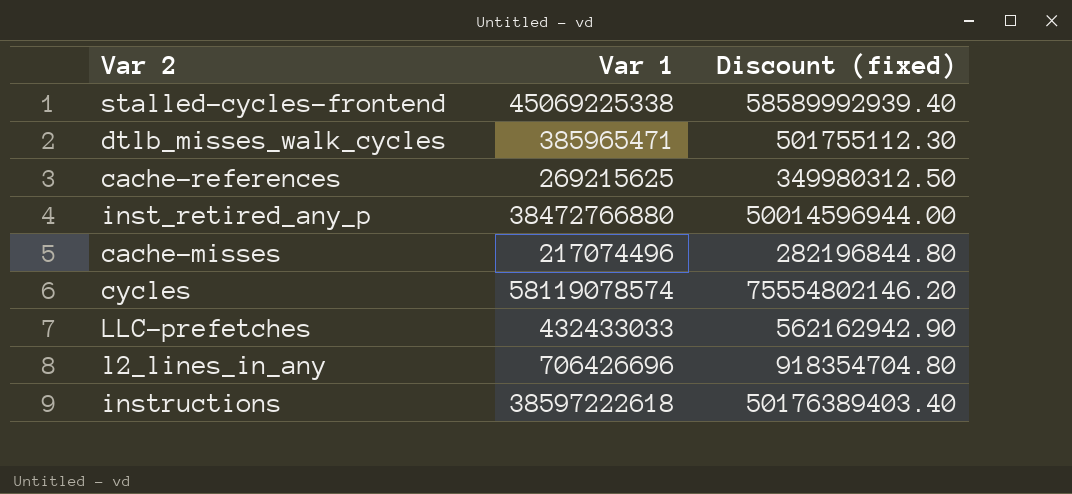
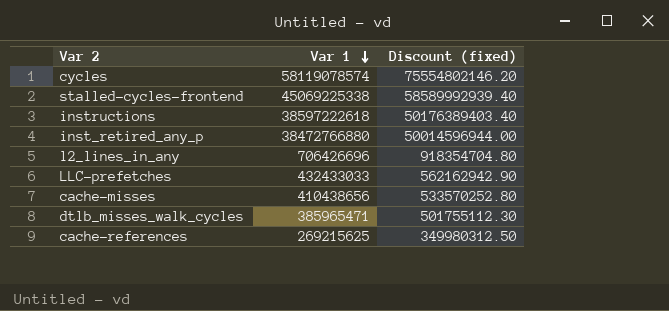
row order: none -> Var 1 descending
cache-misses | Var 1: 217074496 -> 410438656
cache-misses | Discount (fixed): 282196844.80 -> 533570252.80

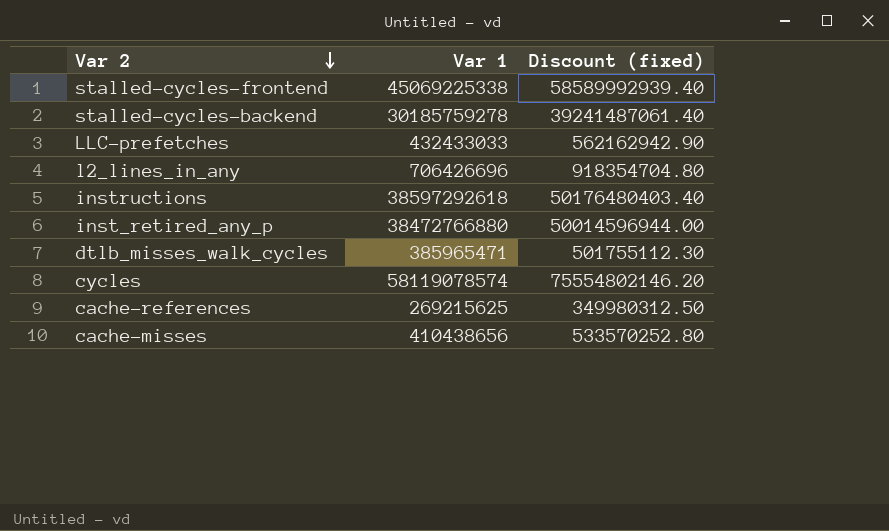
row order: Var 1 descending -> Var 2 descending
row stalled-cycles-backend: none -> 30185759278 | 39241487061.40
instructions | Var 1: 38597222618 -> 38597292618
instructions | Discount (fixed): 50176389403.40 -> 50176480403.40

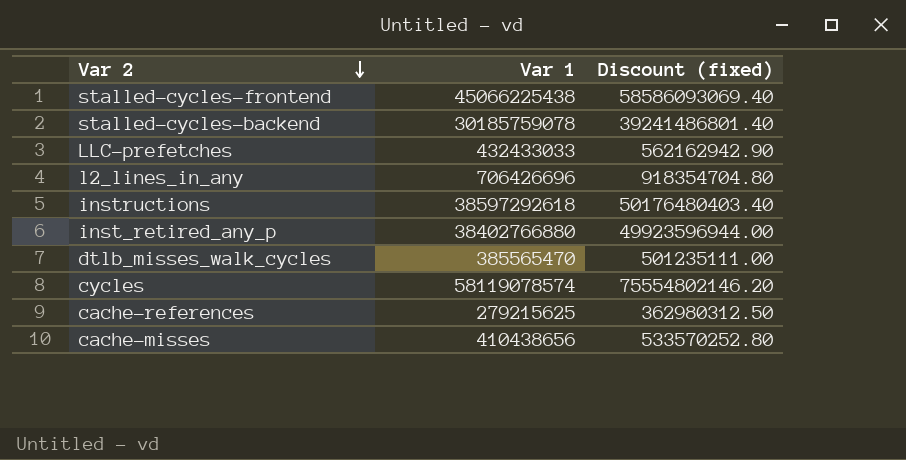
stalled-cycles-frontend | Var 1: 45069225338 -> 45066225438
stalled-cycles-frontend | Discount (fixed): 58589992939.40 -> 58586093069.40
stalled-cycles-backend | Var 1: 30185759278 -> 30185759078
stalled-cycles-backend | Discount (fixed): 39241487061.40 -> 39241486801.40
inst_retired_any_p | Var 1: 38472766880 -> 38402766880
inst_retired_any_p | Discount (fixed): 50014596944.00 -> 49923596944.00
dtlb_misses_walk_cycles | Var 1: 385965471 -> 385565470
dtlb_misses_walk_cycles | Discount (fixed): 501755112.30 -> 501235111.00
cache-references | Var 1: 269215625 -> 279215625
cache-references | Discount (fixed): 349980312.50 -> 362980312.50

